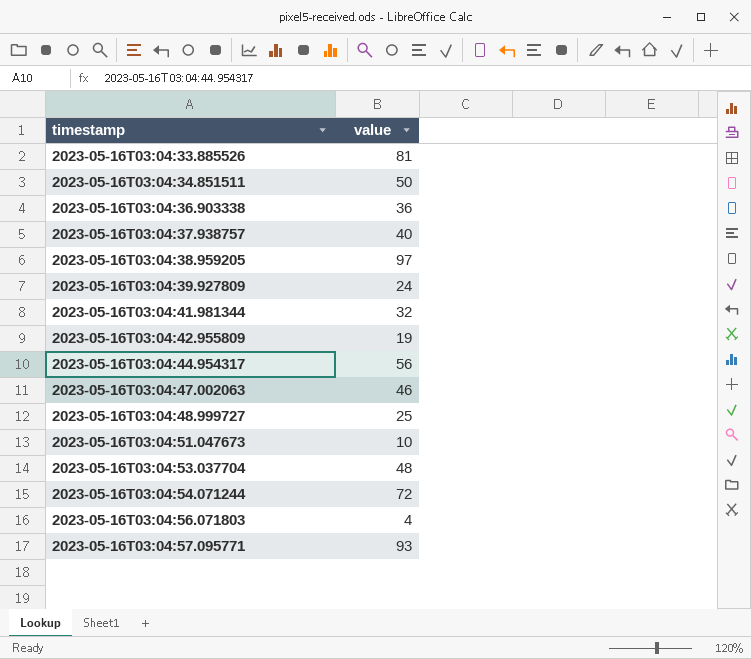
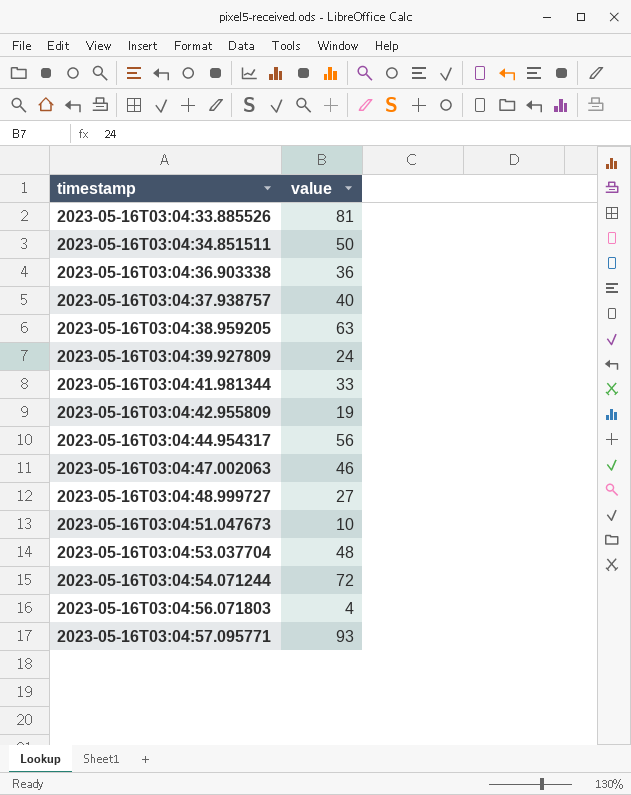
2023-05-16T03:04:38.959205 | value: 97 -> 63
2023-05-16T03:04:41.981344 | value: 32 -> 33
2023-05-16T03:04:48.999727 | value: 25 -> 27

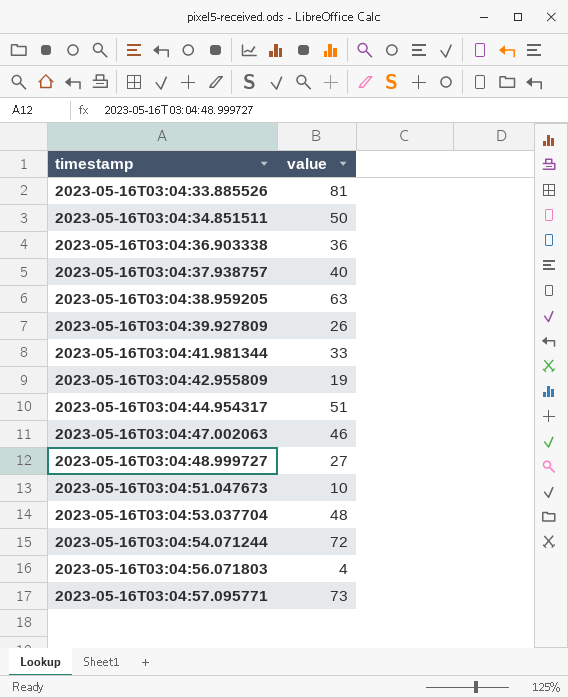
2023-05-16T03:04:39.927809 | value: 24 -> 26
2023-05-16T03:04:44.954317 | value: 56 -> 51
2023-05-16T03:04:57.095771 | value: 93 -> 73

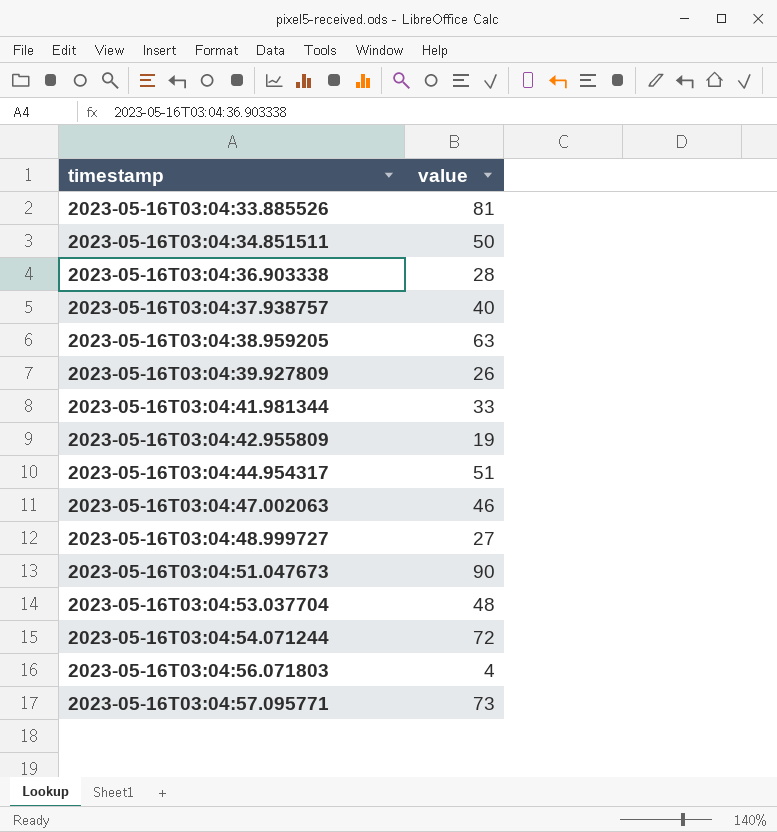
2023-05-16T03:04:36.903338 | value: 36 -> 28
2023-05-16T03:04:51.047673 | value: 10 -> 90

